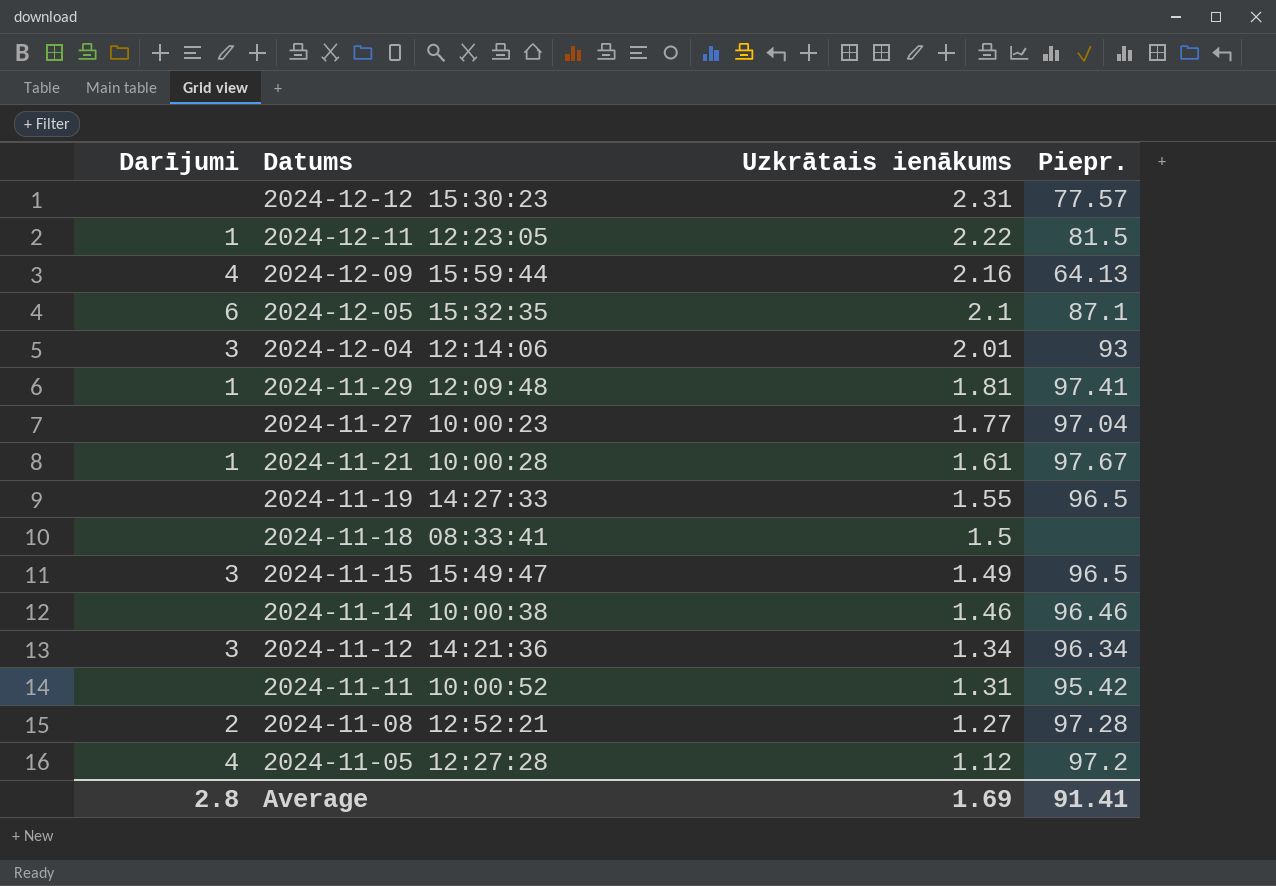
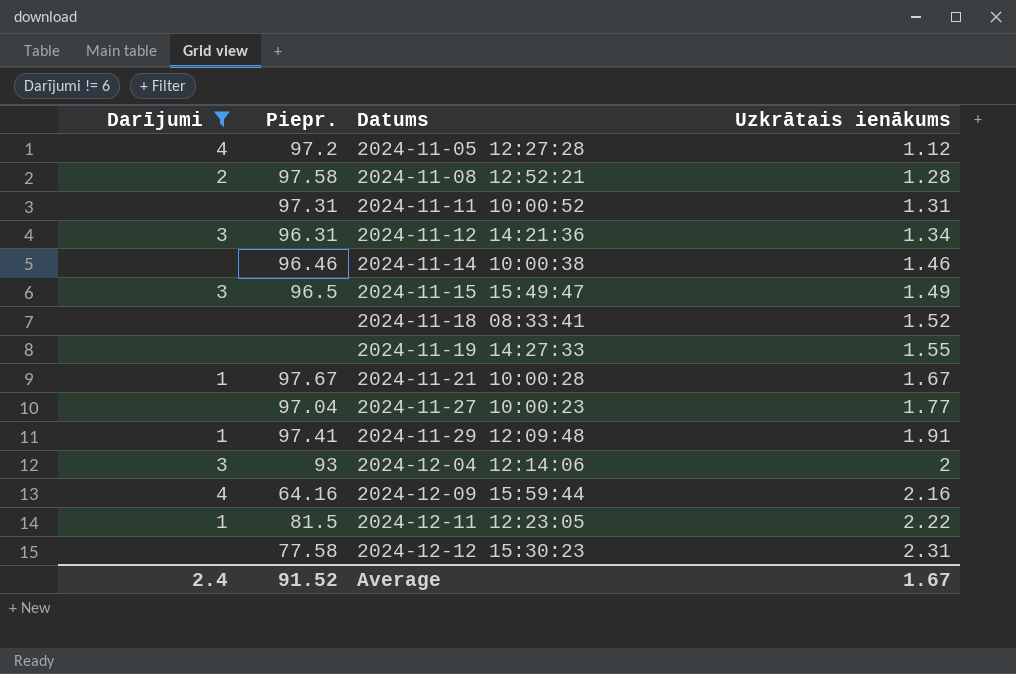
filter: none -> Darījumi != 6
row order: Datums descending -> Datums ascending
column Piepr. | position: 4 -> 2
2024-11-08 12:52:21 | Piepr.: 97.28 -> 97.58
2024-11-08 12:52:21 | Uzkrātais ienākums: 1.27 -> 1.28
2024-11-11 10:00:52 | Piepr.: 95.42 -> 97.31
2024-11-12 14:21:36 | Piepr.: 96.34 -> 96.31
2024-11-18 08:33:41 | Uzkrātais ienākums: 1.5 -> 1.52
2024-11-19 14:27:33 | Piepr.: 96.5 -> none
2024-11-21 10:00:28 | Uzkrātais ienākums: 1.61 -> 1.67
2024-11-29 12:09:48 | Uzkrātais ienākums: 1.81 -> 1.91
2024-12-04 12:14:06 | Uzkrātais ienākums: 2.01 -> 2
2024-12-09 15:59:44 | Piepr.: 64.13 -> 64.16
2024-12-12 15:30:23 | Piepr.: 77.57 -> 77.58
Average | Darījumi: 2.8 -> 2.4
Average | Piepr.: 91.41 -> 91.52
Average | Uzkrātais ienākums: 1.69 -> 1.67

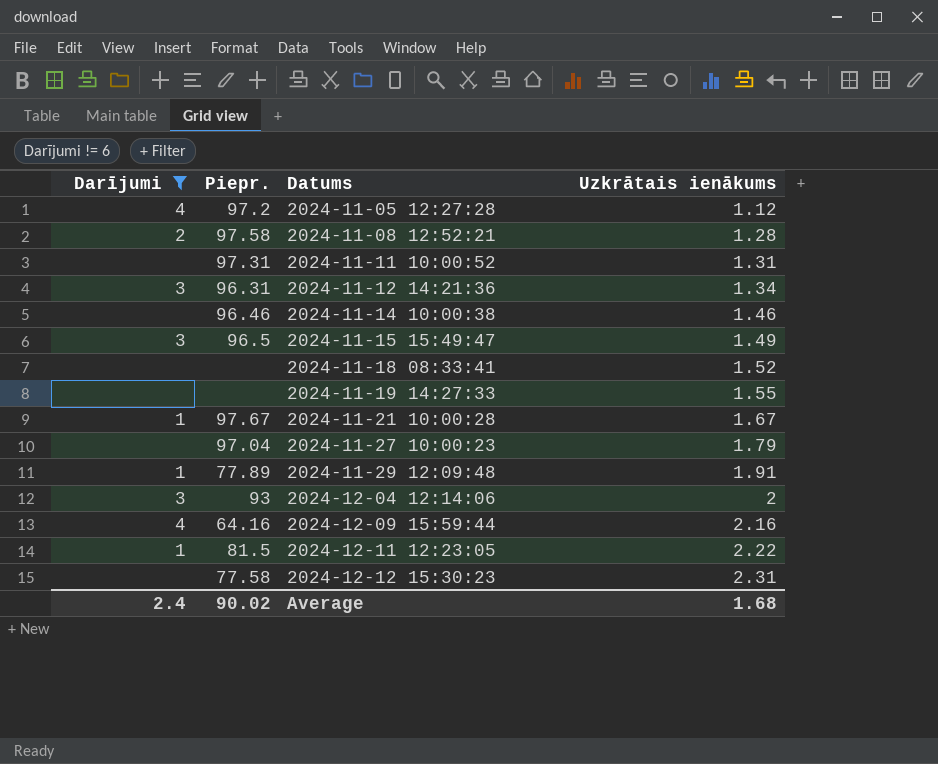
2024-11-27 10:00:23 | Uzkrātais ienākums: 1.77 -> 1.79
2024-11-29 12:09:48 | Piepr.: 97.41 -> 77.89
Average | Piepr.: 91.52 -> 90.02
Average | Uzkrātais ienākums: 1.67 -> 1.68

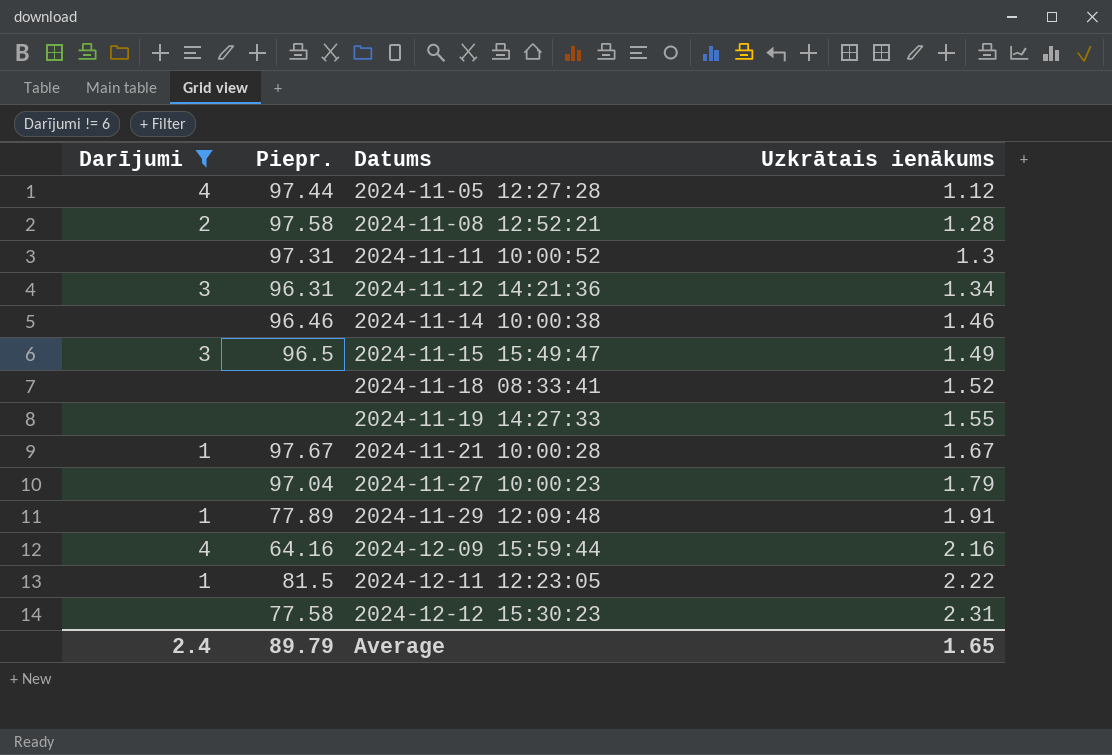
row 2024-12-04 12:14:06: 3 | 93 | 2 -> none
2024-11-05 12:27:28 | Piepr.: 97.2 -> 97.44
2024-11-11 10:00:52 | Uzkrātais ienākums: 1.31 -> 1.3
Average | Piepr.: 90.02 -> 89.79
Average | Uzkrātais ienākums: 1.68 -> 1.65

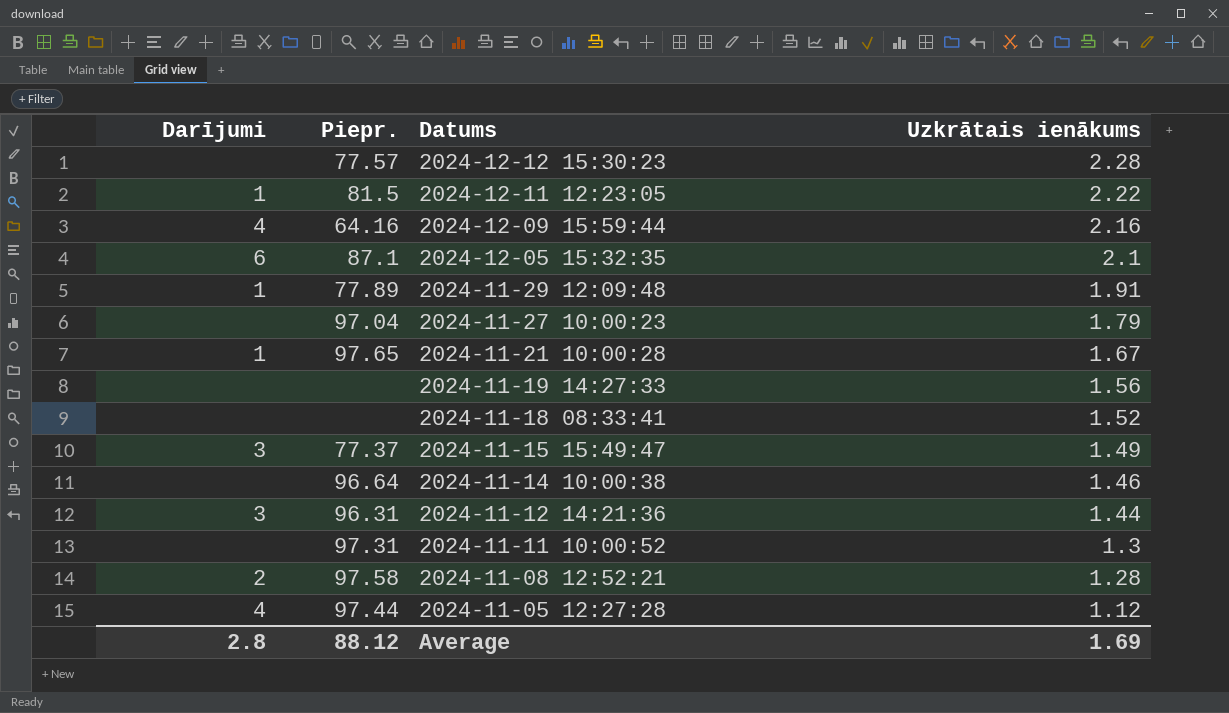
filter: Darījumi != 6 -> none
row order: Datums ascending -> Datums descending
2024-12-12 15:30:23 | Piepr.: 77.58 -> 77.57
2024-12-12 15:30:23 | Uzkrātais ienākums: 2.31 -> 2.28
2024-11-21 10:00:28 | Piepr.: 97.67 -> 97.65
2024-11-19 14:27:33 | Uzkrātais ienākums: 1.55 -> 1.56
2024-11-15 15:49:47 | Piepr.: 96.5 -> 77.37
2024-11-14 10:00:38 | Piepr.: 96.46 -> 96.64
2024-11-12 14:21:36 | Uzkrātais ienākums: 1.34 -> 1.44
Average | Darījumi: 2.4 -> 2.8
Average | Piepr.: 89.79 -> 88.12
Average | Uzkrātais ienākums: 1.65 -> 1.69

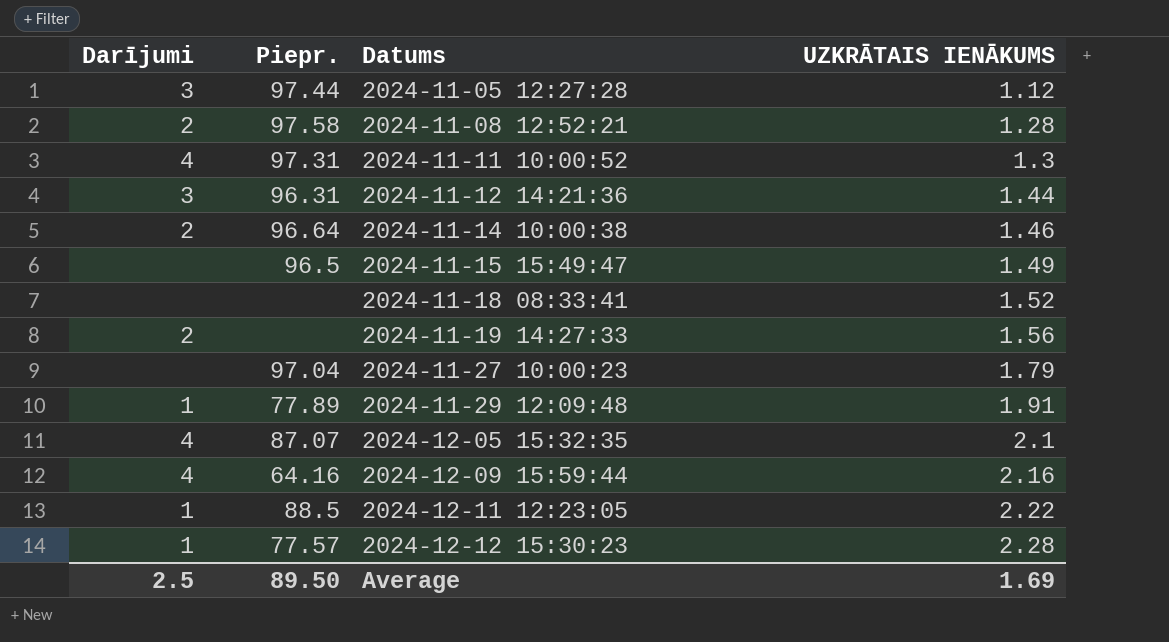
row order: Datums descending -> Datums ascending
column name: Uzkrātais ienākums -> UZKRĀTAIS IENĀKUMS
row 2024-11-21 10:00:28: 1 | 97.65 | 1.67 -> none
2024-11-05 12:27:28 | Darījumi: 4 -> 3
2024-11-11 10:00:52 | Darījumi: none -> 4
2024-11-14 10:00:38 | Darījumi: none -> 2
2024-11-15 15:49:47 | Darījumi: 3 -> none
2024-11-15 15:49:47 | Piepr.: 77.37 -> 96.5
2024-11-19 14:27:33 | Darījumi: none -> 2
2024-12-05 15:32:35 | Darījumi: 6 -> 4
2024-12-05 15:32:35 | Piepr.: 87.1 -> 87.07
2024-12-11 12:23:05 | Piepr.: 81.5 -> 88.5
2024-12-12 15:30:23 | Darījumi: none -> 1
Average | Darījumi: 2.8 -> 2.5
Average | Piepr.: 88.12 -> 89.50

